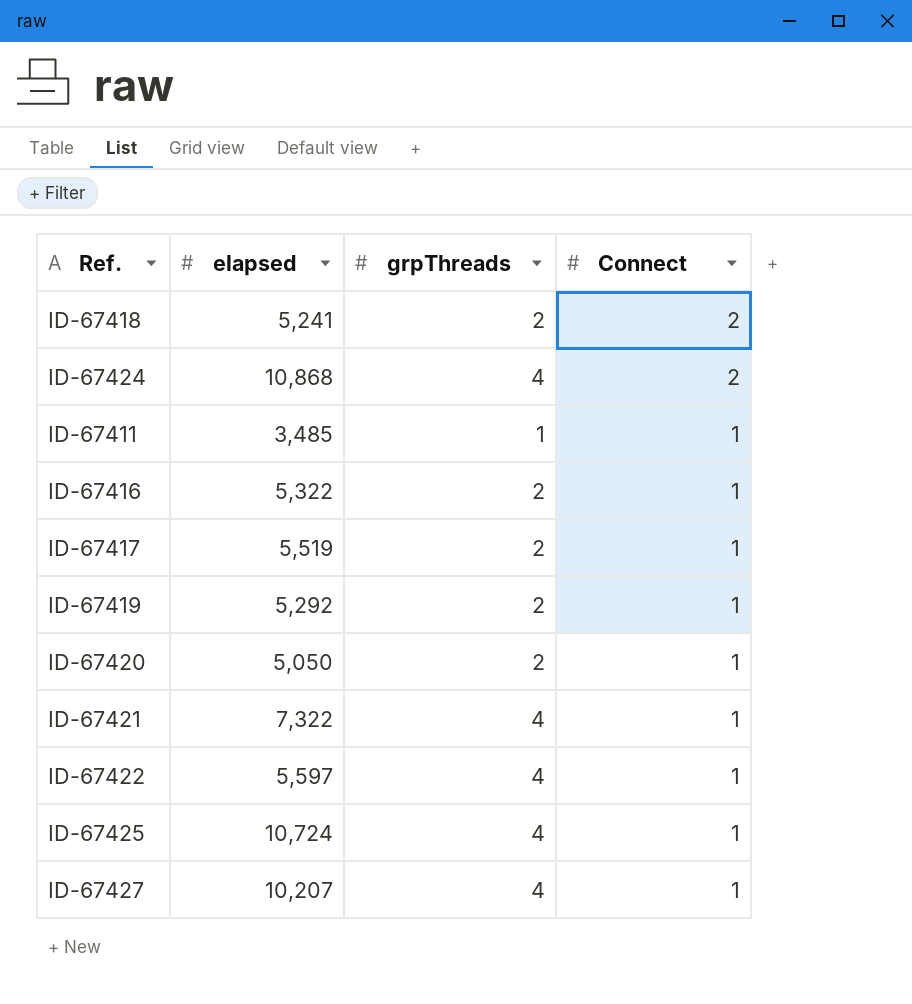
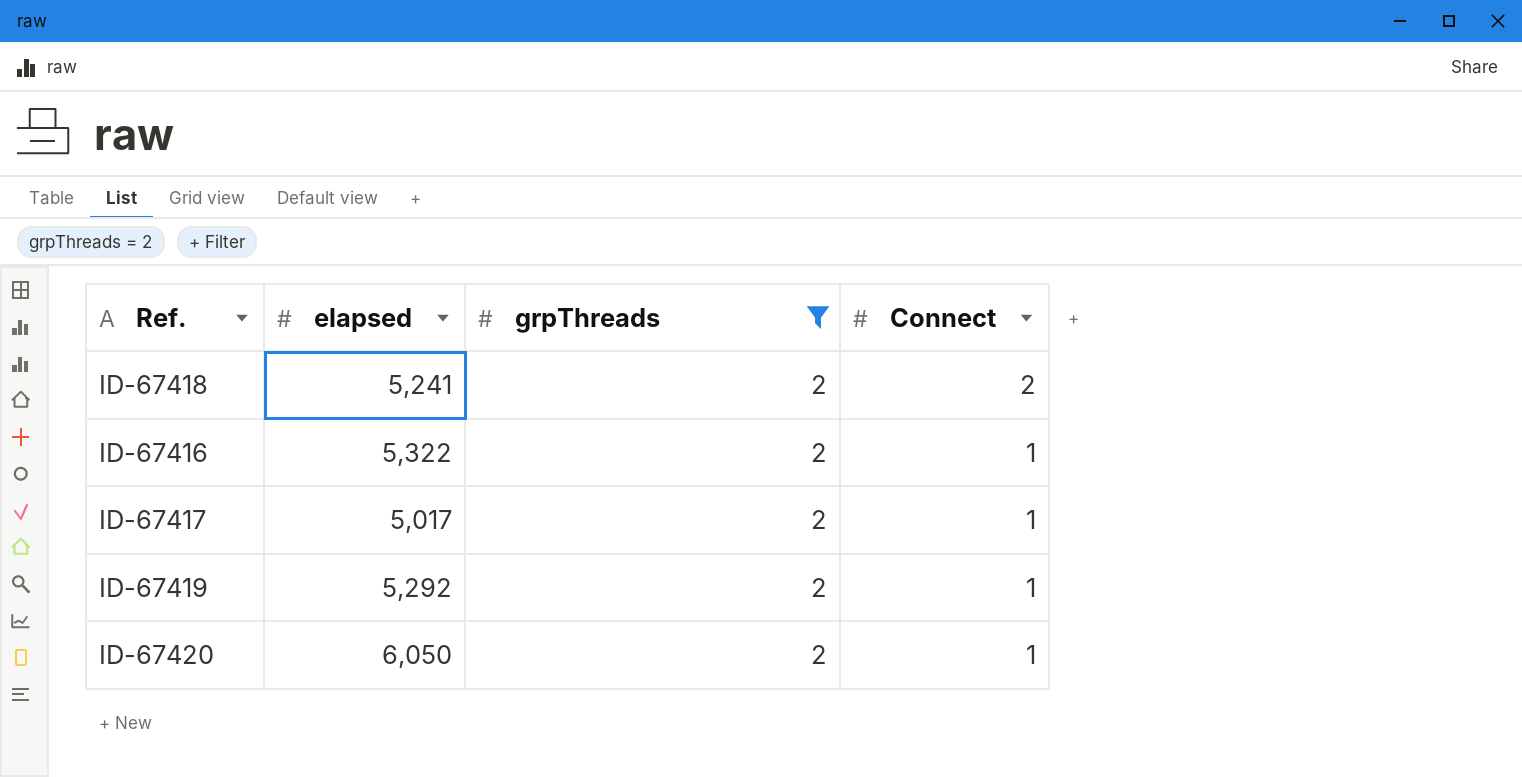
filter: none -> grpThreads = 2
ID-67417 | elapsed: 5,519 -> 5,017
ID-67420 | elapsed: 5,050 -> 6,050

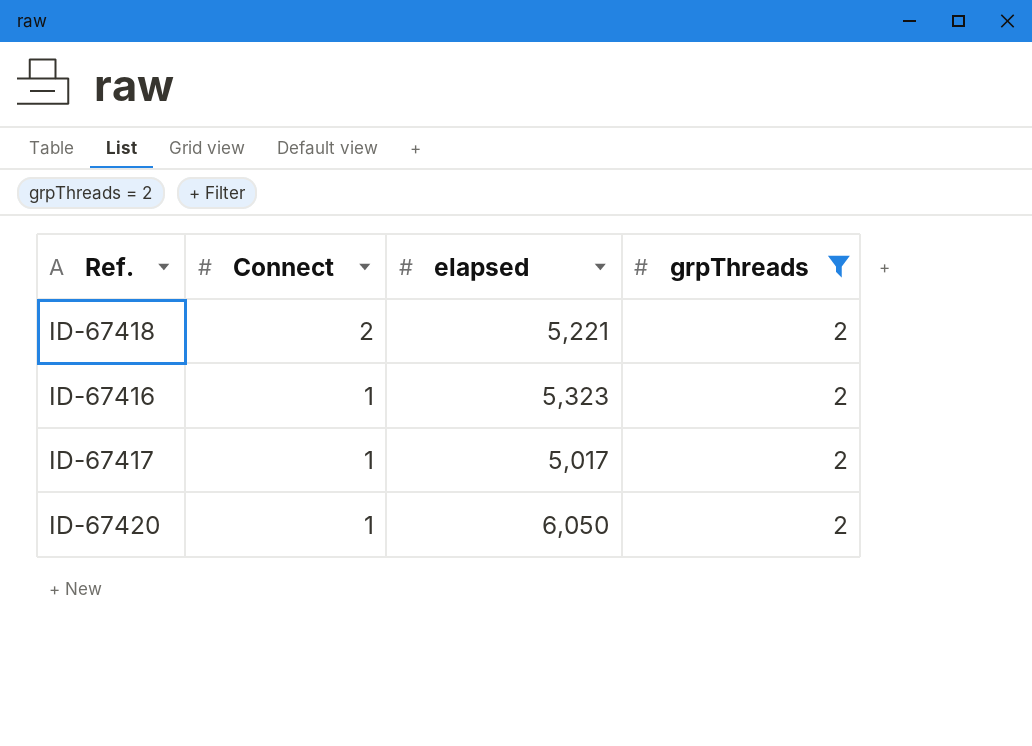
column Connect | position: 4 -> 2
row ID-67419: 5,292 | 2 | 1 -> none
ID-67418 | elapsed: 5,241 -> 5,221
ID-67416 | elapsed: 5,322 -> 5,323

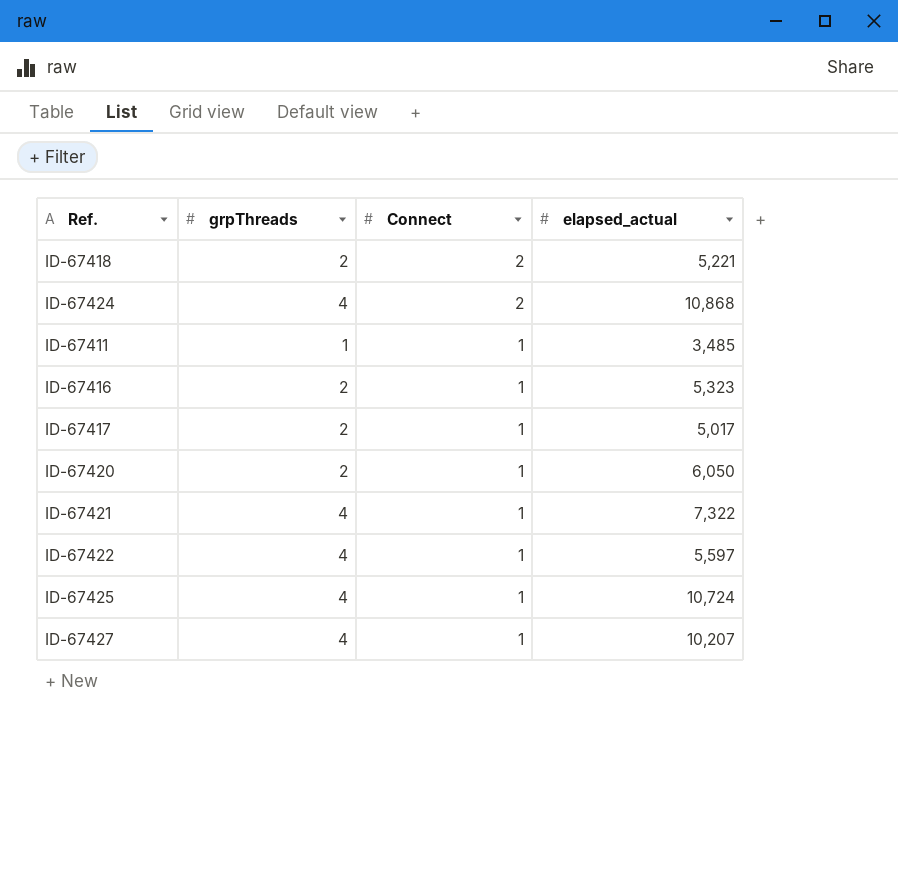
filter: grpThreads = 2 -> none
column grpThreads | position: 4 -> 2
column name: elapsed -> elapsed_actual

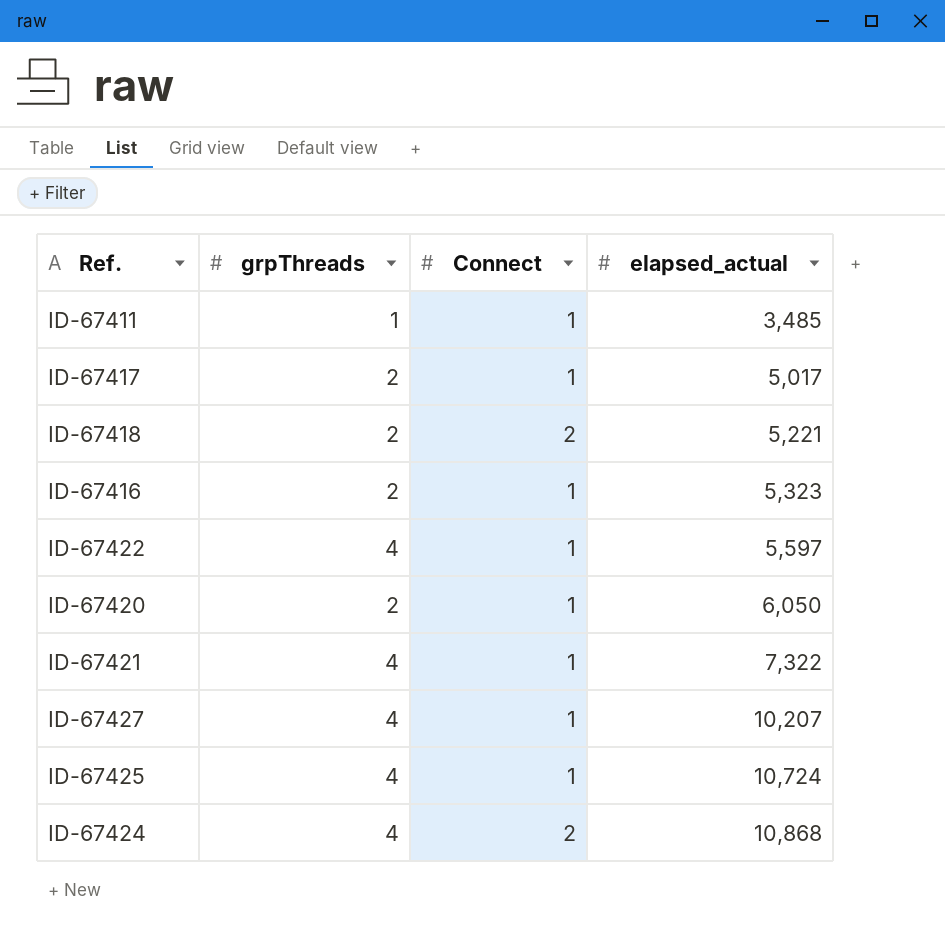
row order: Connect descending -> elapsed_actual ascending

